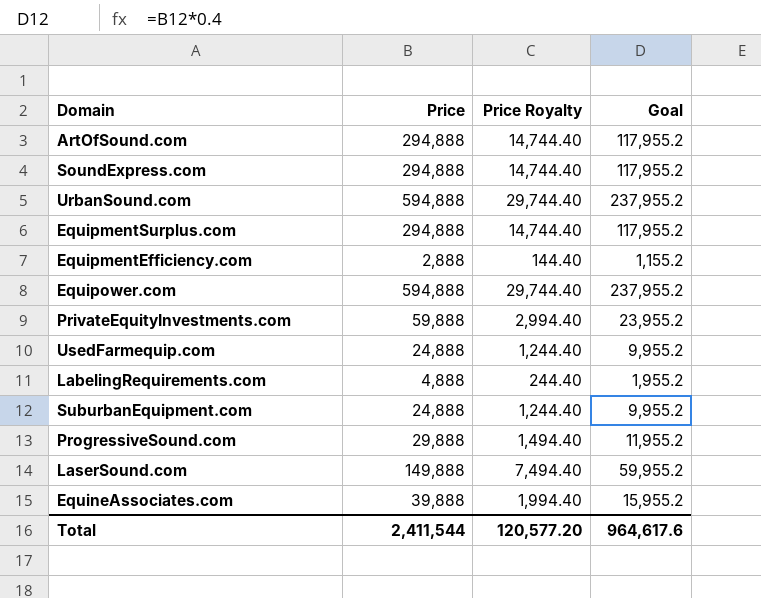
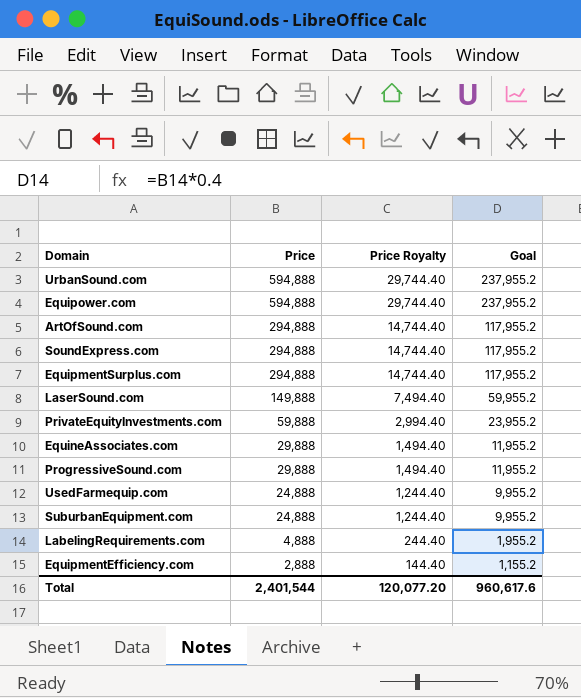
row order: none -> Price descending
EquineAssociates.com | Price: 39,888 -> 29,888
EquineAssociates.com | Price Royalty: 1,994.40 -> 1,494.40
EquineAssociates.com | Goal: 15,955.2 -> 11,955.2
Total | Price: 2,411,544 -> 2,401,544
Total | Price Royalty: 120,577.20 -> 120,077.20
Total | Goal: 964,617.6 -> 960,617.6

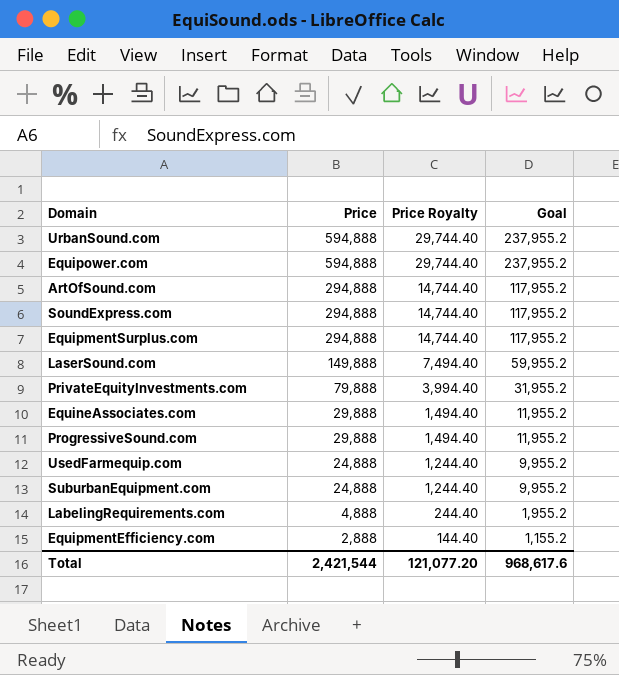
PrivateEquityInvestments.com | Price: 59,888 -> 79,888
PrivateEquityInvestments.com | Price Royalty: 2,994.40 -> 3,994.40
PrivateEquityInvestments.com | Goal: 23,955.2 -> 31,955.2
Total | Price: 2,401,544 -> 2,421,544
Total | Price Royalty: 120,077.20 -> 121,077.20
Total | Goal: 960,617.6 -> 968,617.6

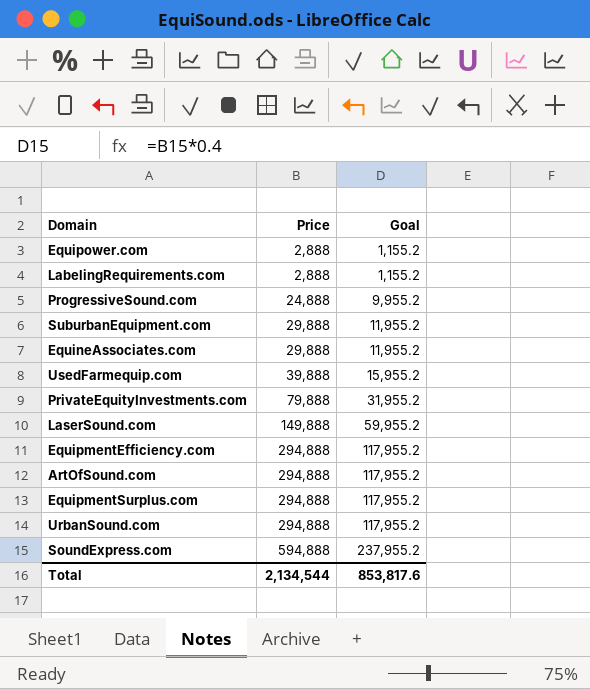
row order: Price descending -> Price ascending
column Price Royalty | formula: [Price] * 0.05 -> none
Equipower.com | Price: 594,888 -> 2,888
Equipower.com | Goal: 237,955.2 -> 1,155.2
LabelingRequirements.com | Price: 4,888 -> 2,888
LabelingRequirements.com | Goal: 1,955.2 -> 1,155.2
ProgressiveSound.com | Price: 29,888 -> 24,888
ProgressiveSound.com | Goal: 11,955.2 -> 9,955.2
SuburbanEquipment.com | Price: 24,888 -> 29,888
SuburbanEquipment.com | Goal: 9,955.2 -> 11,955.2
UsedFarmequip.com | Price: 24,888 -> 39,888
UsedFarmequip.com | Goal: 9,955.2 -> 15,955.2
EquipmentEfficiency.com | Price: 2,888 -> 294,888
EquipmentEfficiency.com | Goal: 1,155.2 -> 117,955.2
UrbanSound.com | Price: 594,888 -> 294,888
UrbanSound.com | Goal: 237,955.2 -> 117,955.2
SoundExpress.com | Price: 294,888 -> 594,888
SoundExpress.com | Goal: 117,955.2 -> 237,955.2
Total | Price: 2,421,544 -> 2,134,544
Total | Goal: 968,617.6 -> 853,817.6

